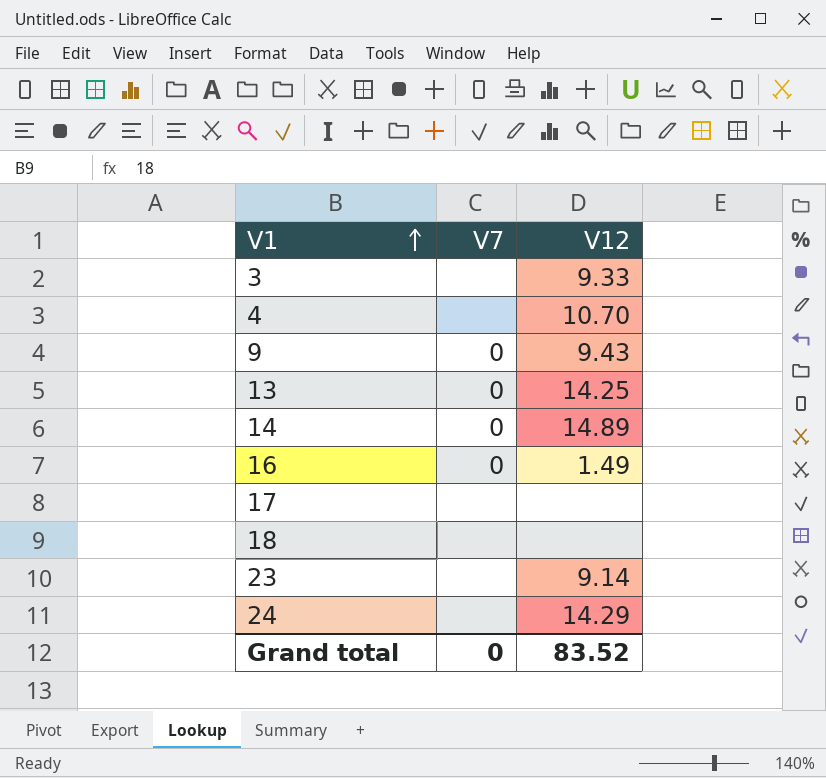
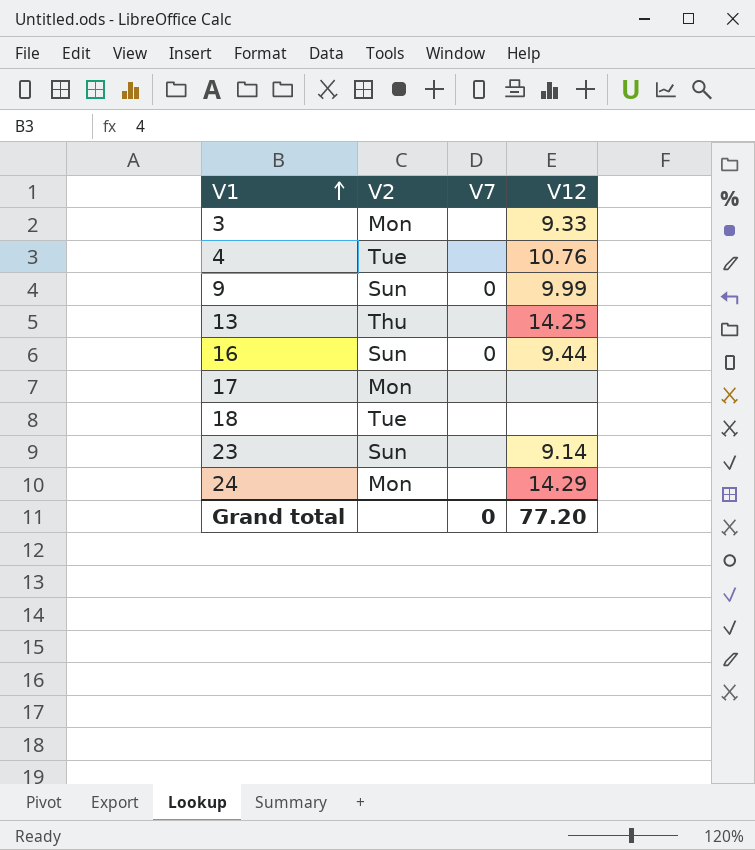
column V2 | position: none -> 2
row 14: 0 | 14.89 -> none
4 | V12: 10.70 -> 10.76
9 | V12: 9.43 -> 9.99
13 | V7: 0 -> none
16 | V12: 1.49 -> 9.44
Grand total | V12: 83.52 -> 77.20

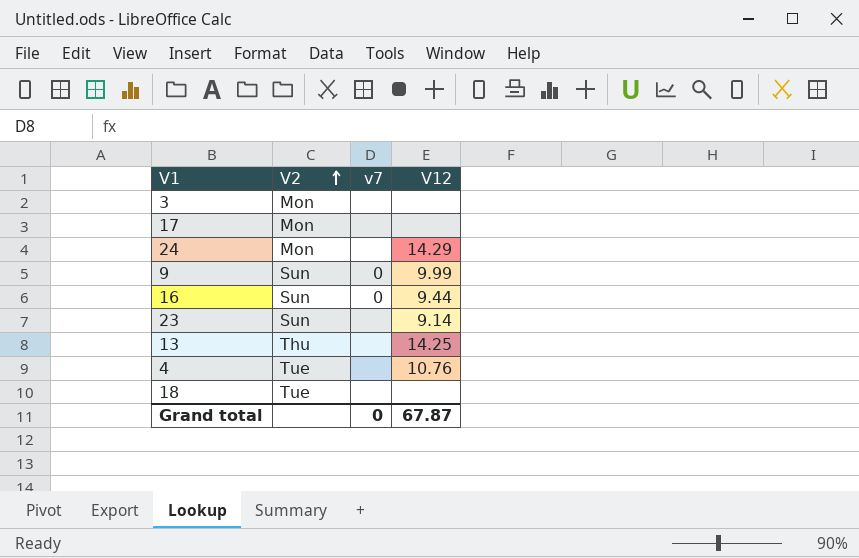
row order: V1 ascending -> V2 ascending
column name: V7 -> v7
3 | V12: 9.33 -> none
Grand total | V12: 77.20 -> 67.87

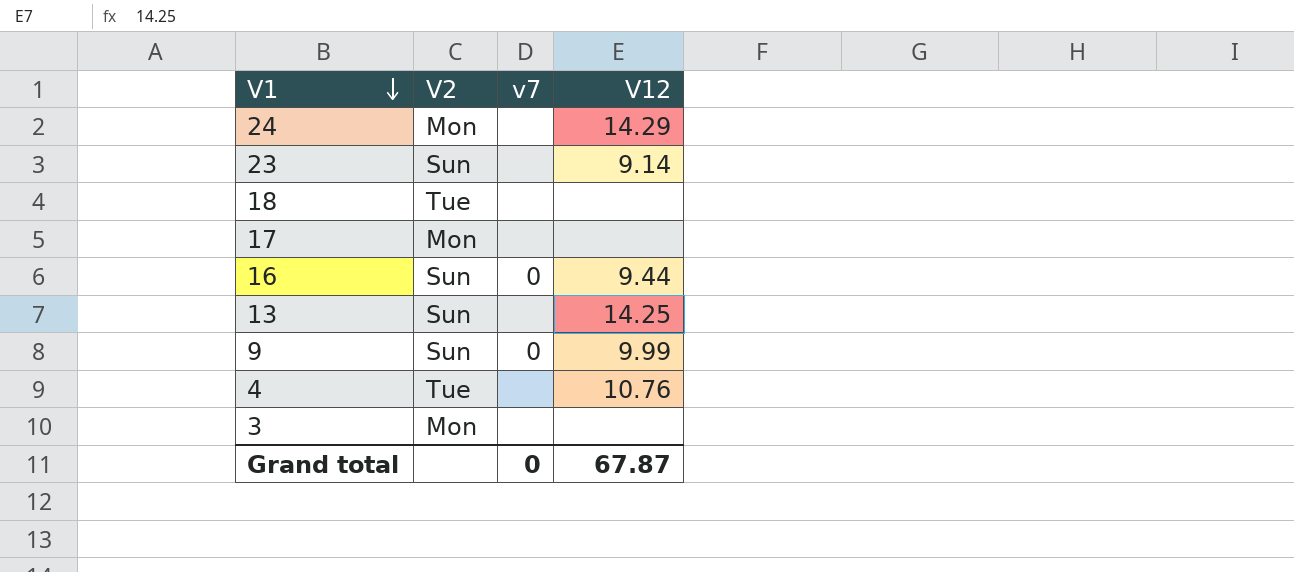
row order: V2 ascending -> V1 descending
13 | V2: Thu -> Sun

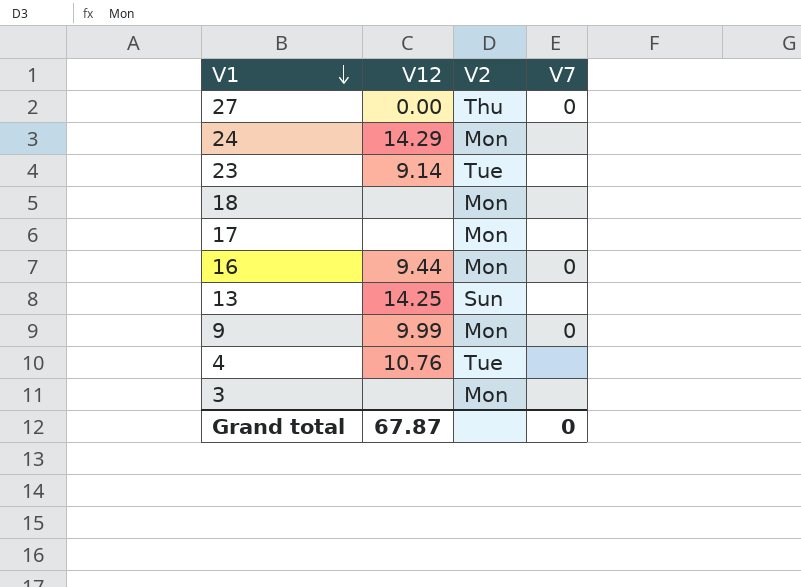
column V12 | position: 4 -> 2
column name: v7 -> V7
row 27: none -> 0.00 | Thu | 0
23 | V2: Sun -> Tue
18 | V2: Tue -> Mon
16 | V2: Sun -> Mon
9 | V2: Sun -> Mon

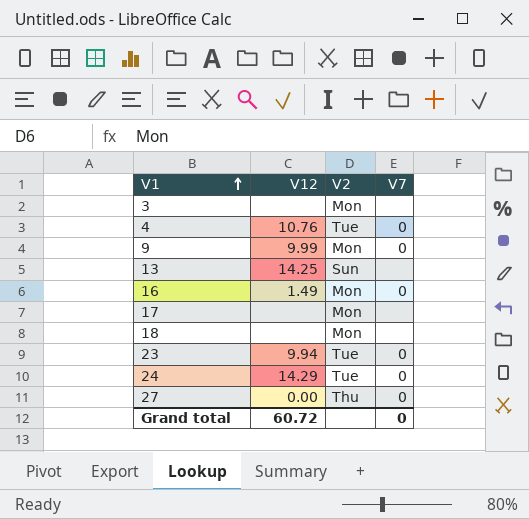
row order: V1 descending -> V1 ascending
4 | V7: none -> 0
16 | V12: 9.44 -> 1.49
23 | V12: 9.14 -> 9.94
23 | V7: none -> 0
24 | V2: Mon -> Tue
24 | V7: none -> 0
Grand total | V12: 67.87 -> 60.72

